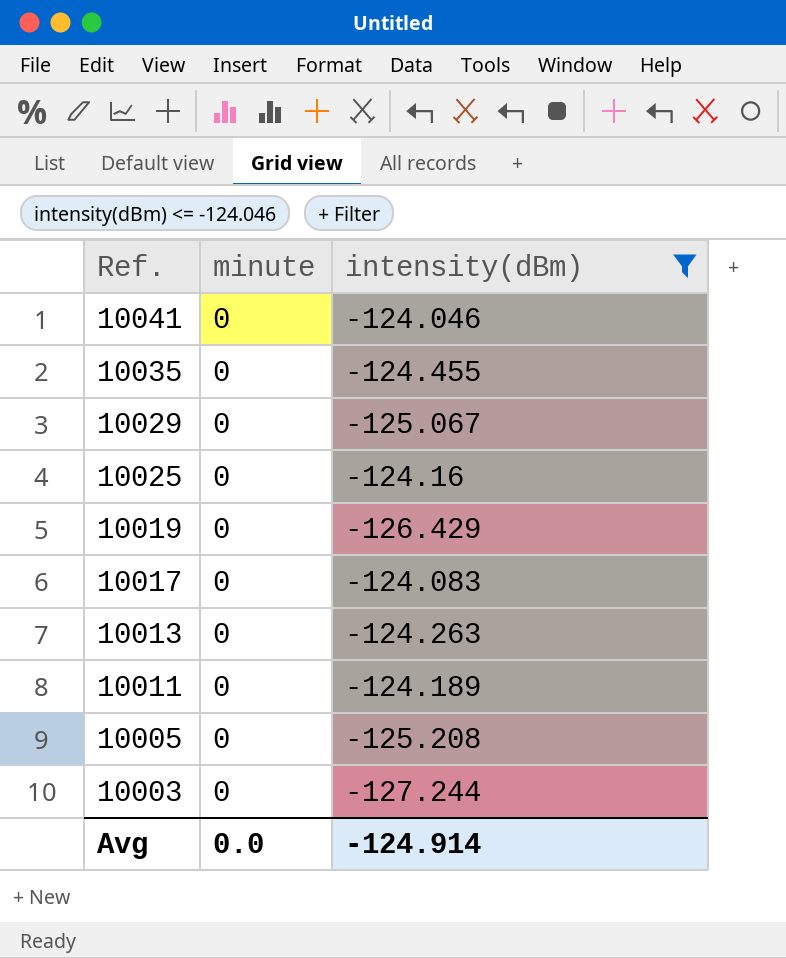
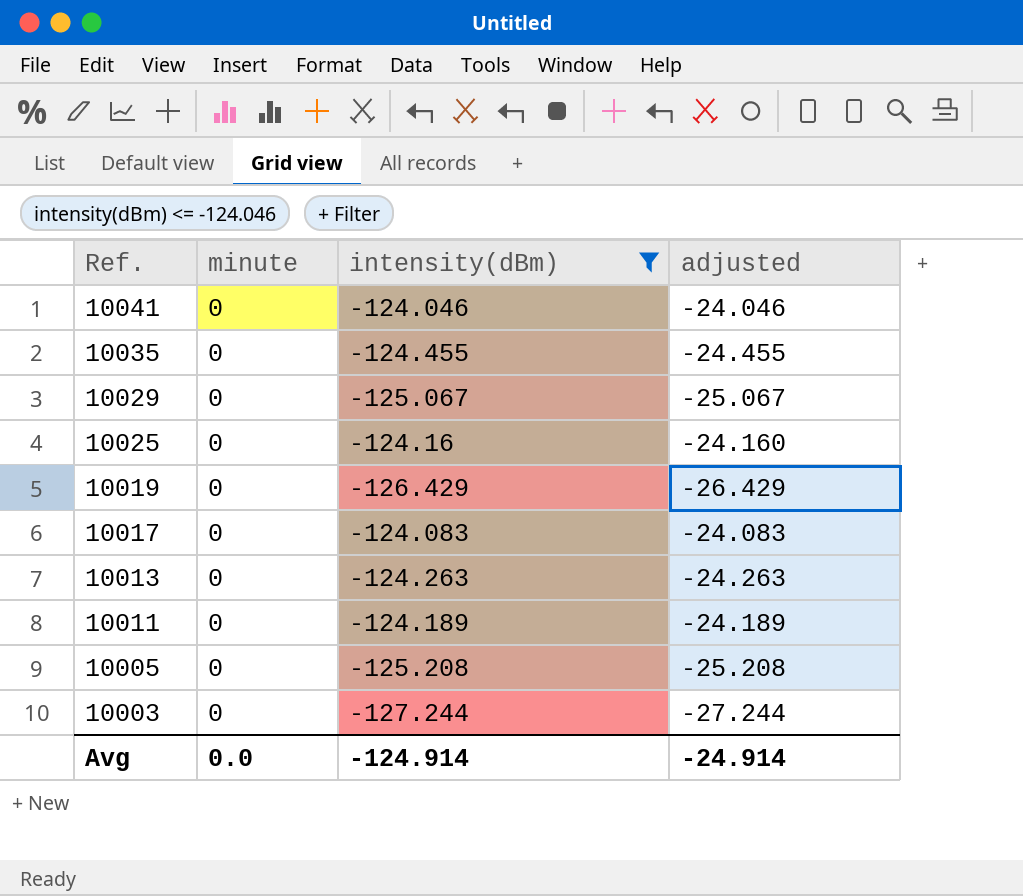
column adjusted | formula: none -> [intensity(dBm)] + 100

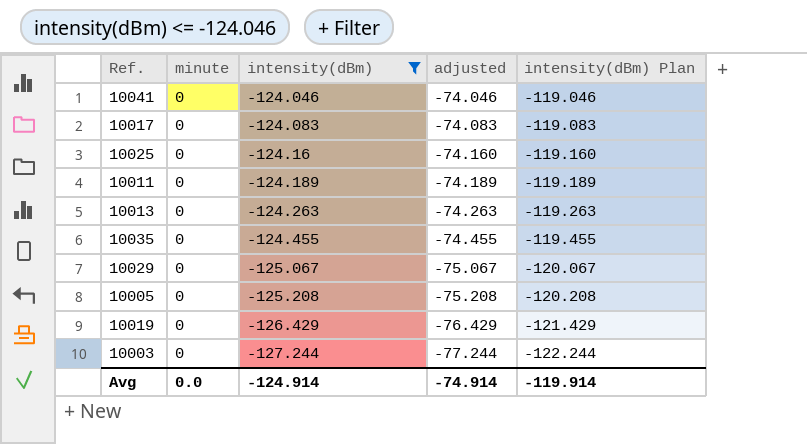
row order: Ref. descending -> intensity(dBm) descending
column adjusted | formula: [intensity(dBm)] + 100 -> [intensity(dBm)] + 50
column intensity(dBm) Plan | formula: none -> [intensity(dBm)] + 5
Avg | adjusted: -24.914 -> -74.914

